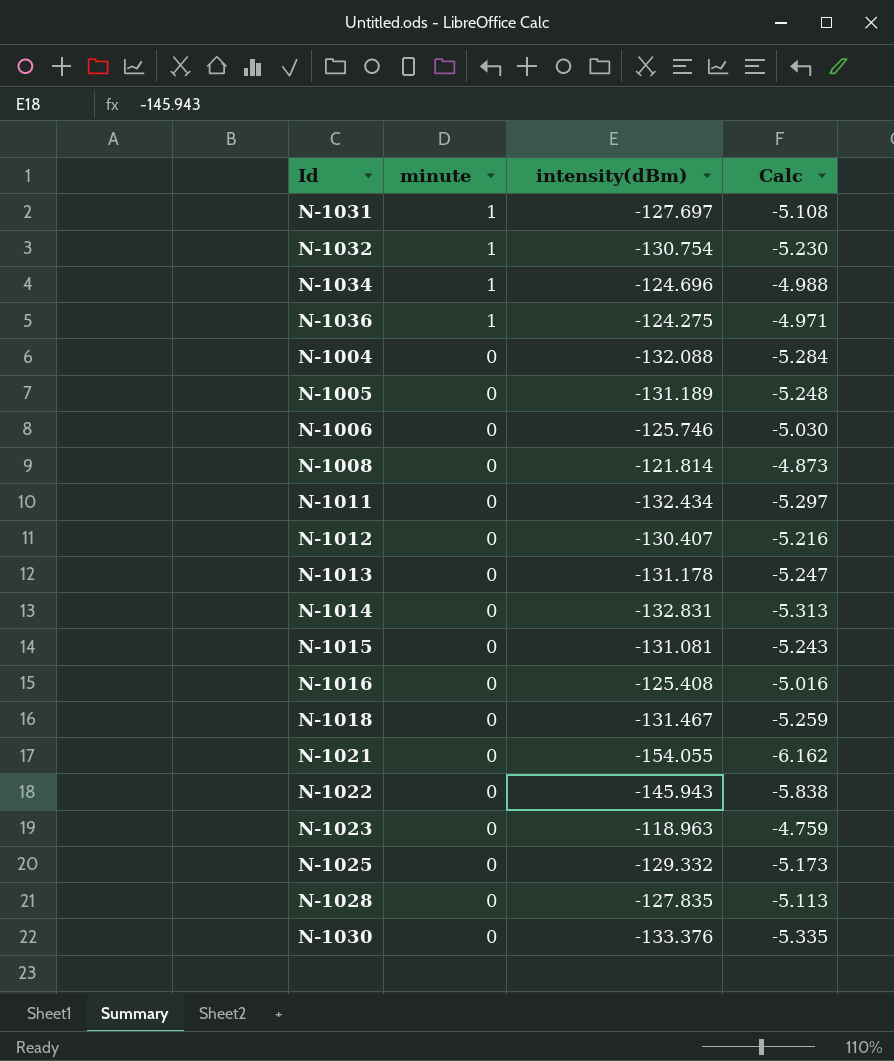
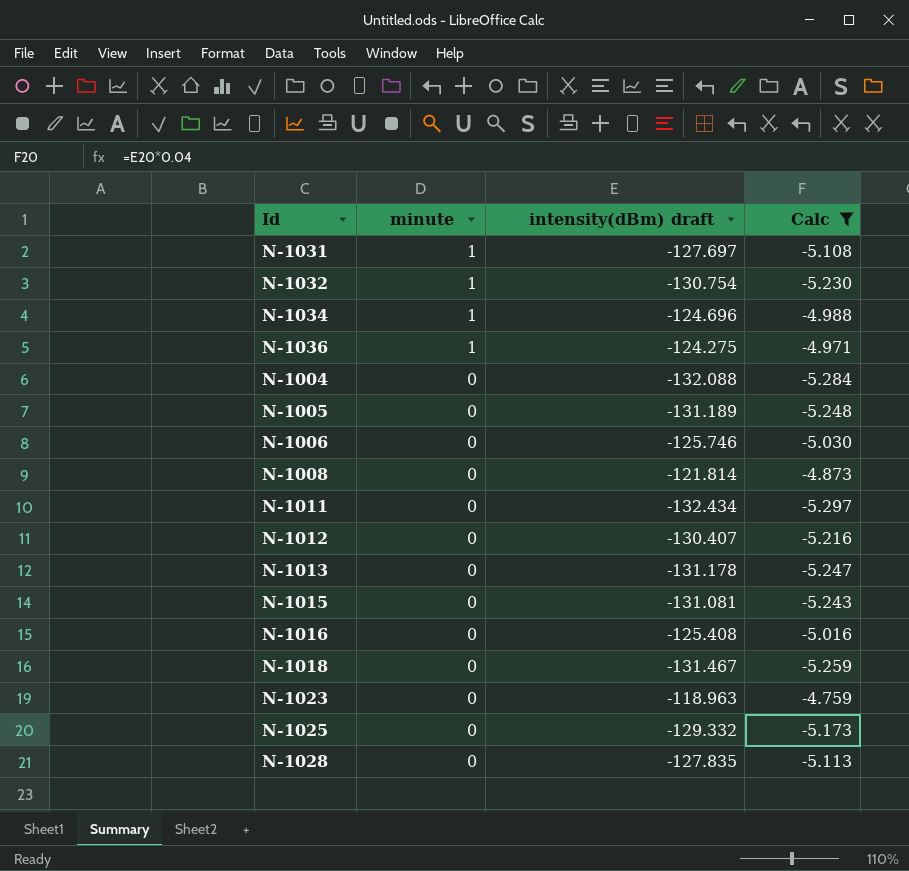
filter: none -> Calc >= -5.297
column name: intensity(dBm) -> intensity(dBm) draft

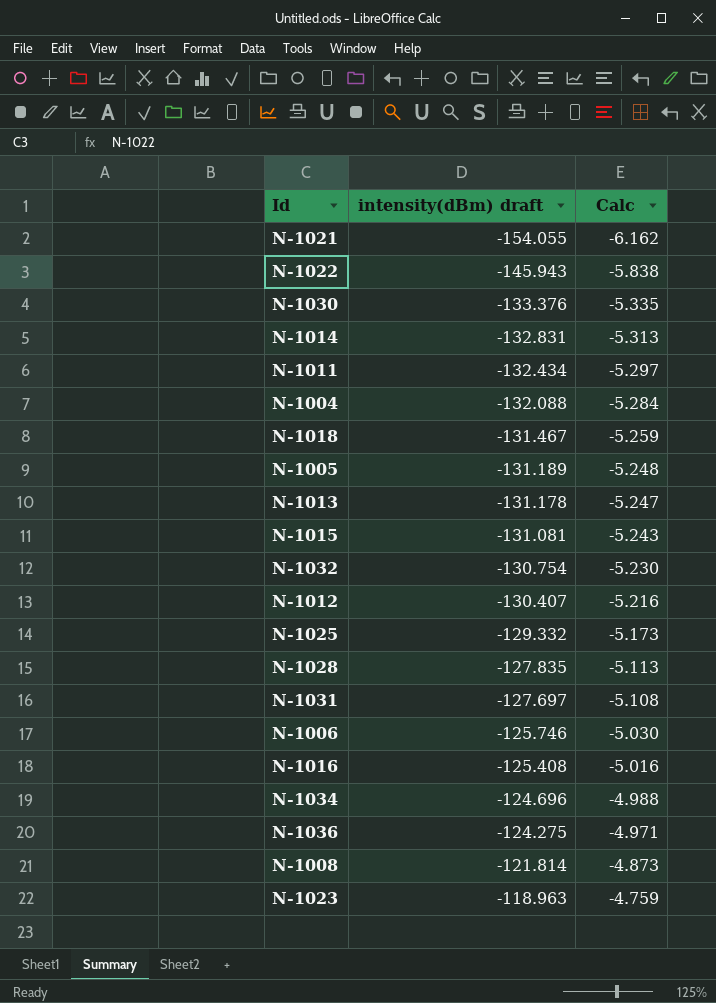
filter: Calc >= -5.297 -> none
row order: minute descending -> intensity(dBm) draft ascending
column minute | position: 2 -> none

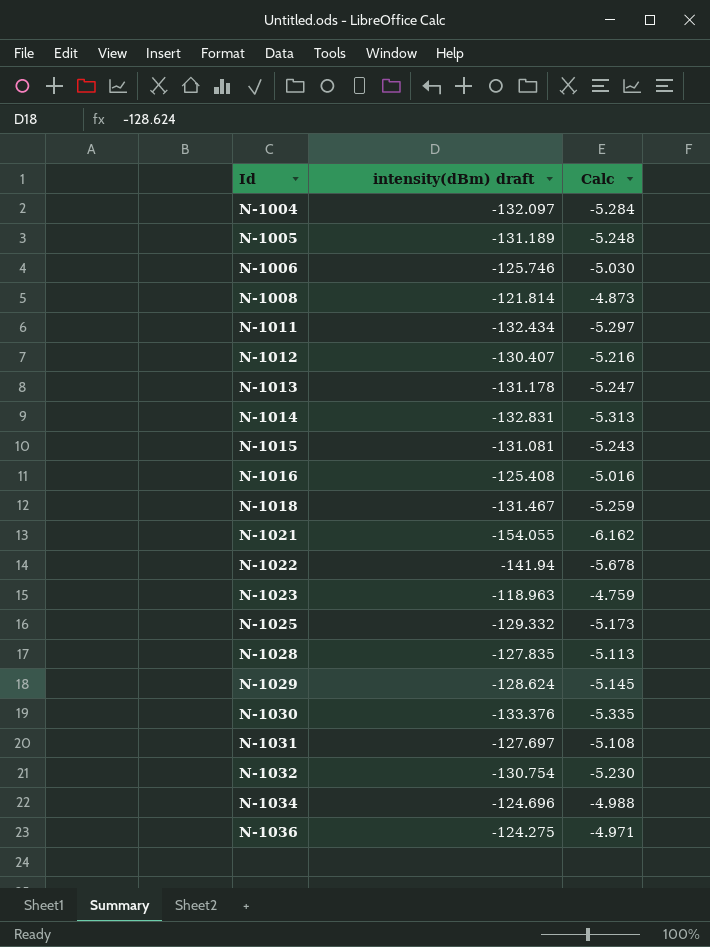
row order: intensity(dBm) draft ascending -> Id ascending
N-1004 | intensity(dBm) draft: -132.088 -> -132.097
N-1022 | intensity(dBm) draft: -145.943 -> -141.94
N-1022 | Calc: -5.838 -> -5.678
row N-1029: none -> -128.624 | -5.145

